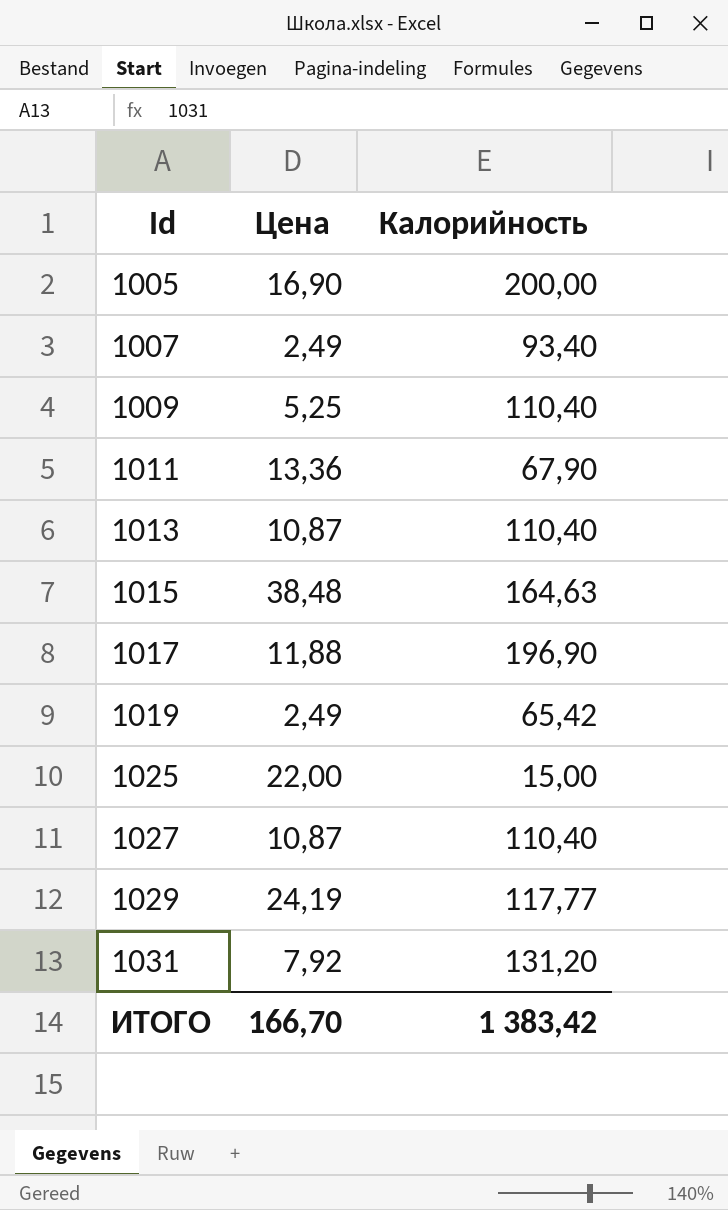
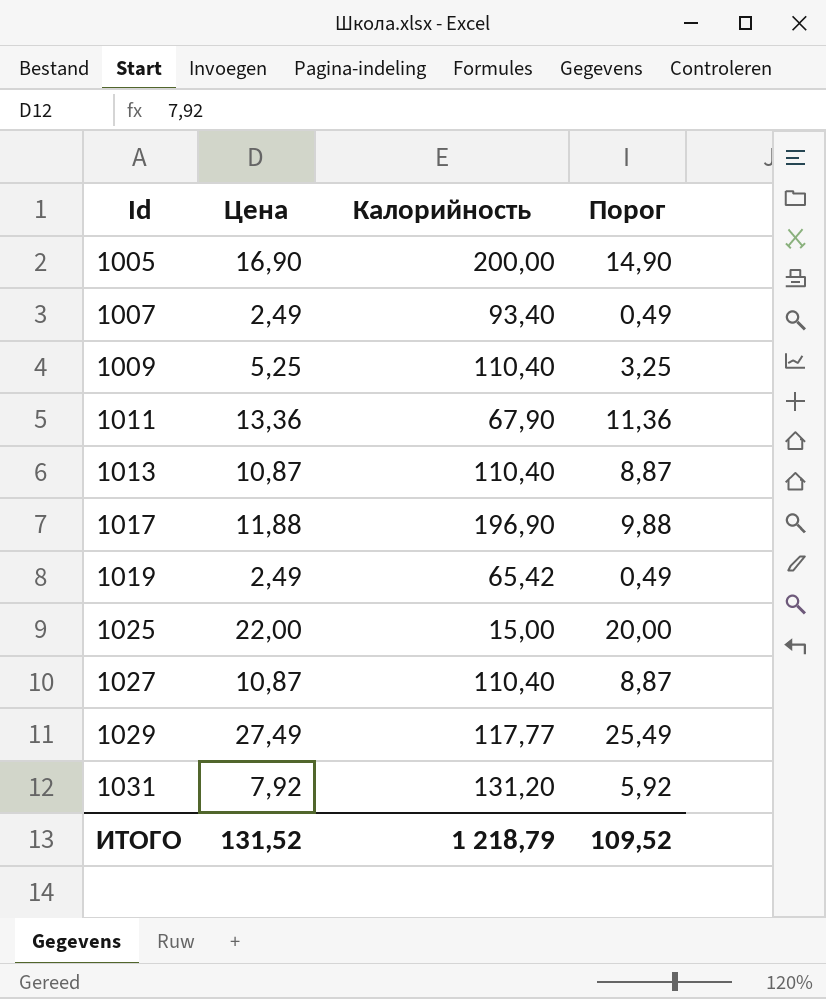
column Порог | formula: none -> [Цена] - 2
row 1015: 38,48 | 164,63 -> none
1029 | Цена: 24,19 -> 27,49
ИТОГО | Цена: 166,70 -> 131,52
ИТОГО | Калорийность: 1 383,42 -> 1 218,79

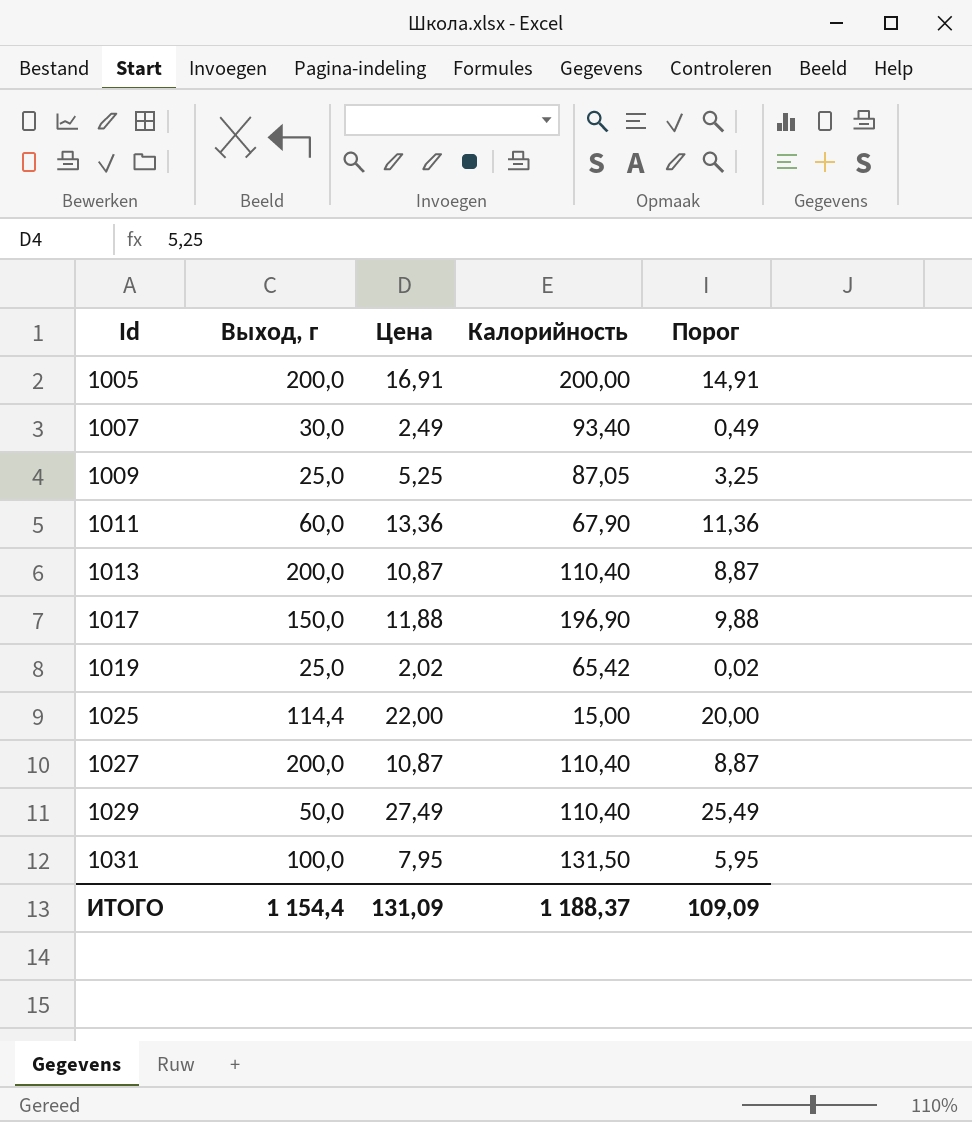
column Выход, г | position: none -> 2
1005 | Цена: 16,90 -> 16,91
1005 | Порог: 14,90 -> 14,91
1009 | Калорийность: 110,40 -> 87,05
1019 | Цена: 2,49 -> 2,02
1019 | Порог: 0,49 -> 0,02
1029 | Калорийность: 117,77 -> 110,40
1031 | Цена: 7,92 -> 7,95
1031 | Калорийность: 131,20 -> 131,50
1031 | Порог: 5,92 -> 5,95
ИТОГО | Цена: 131,52 -> 131,09
ИТОГО | Калорийность: 1 218,79 -> 1 188,37
ИТОГО | Порог: 109,52 -> 109,09

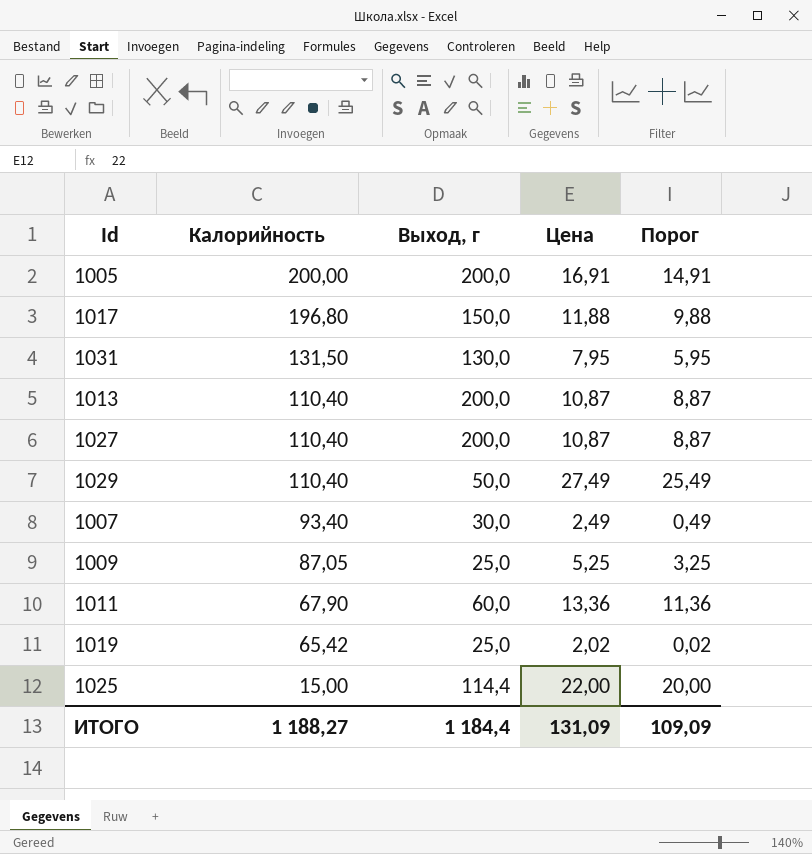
row order: Id ascending -> Калорийность descending
column Калорийность | position: 4 -> 2
1017 | Калорийность: 196,90 -> 196,80
1031 | Выход, г: 100,0 -> 130,0
ИТОГО | Калорийность: 1 188,37 -> 1 188,27
ИТОГО | Выход, г: 1 154,4 -> 1 184,4

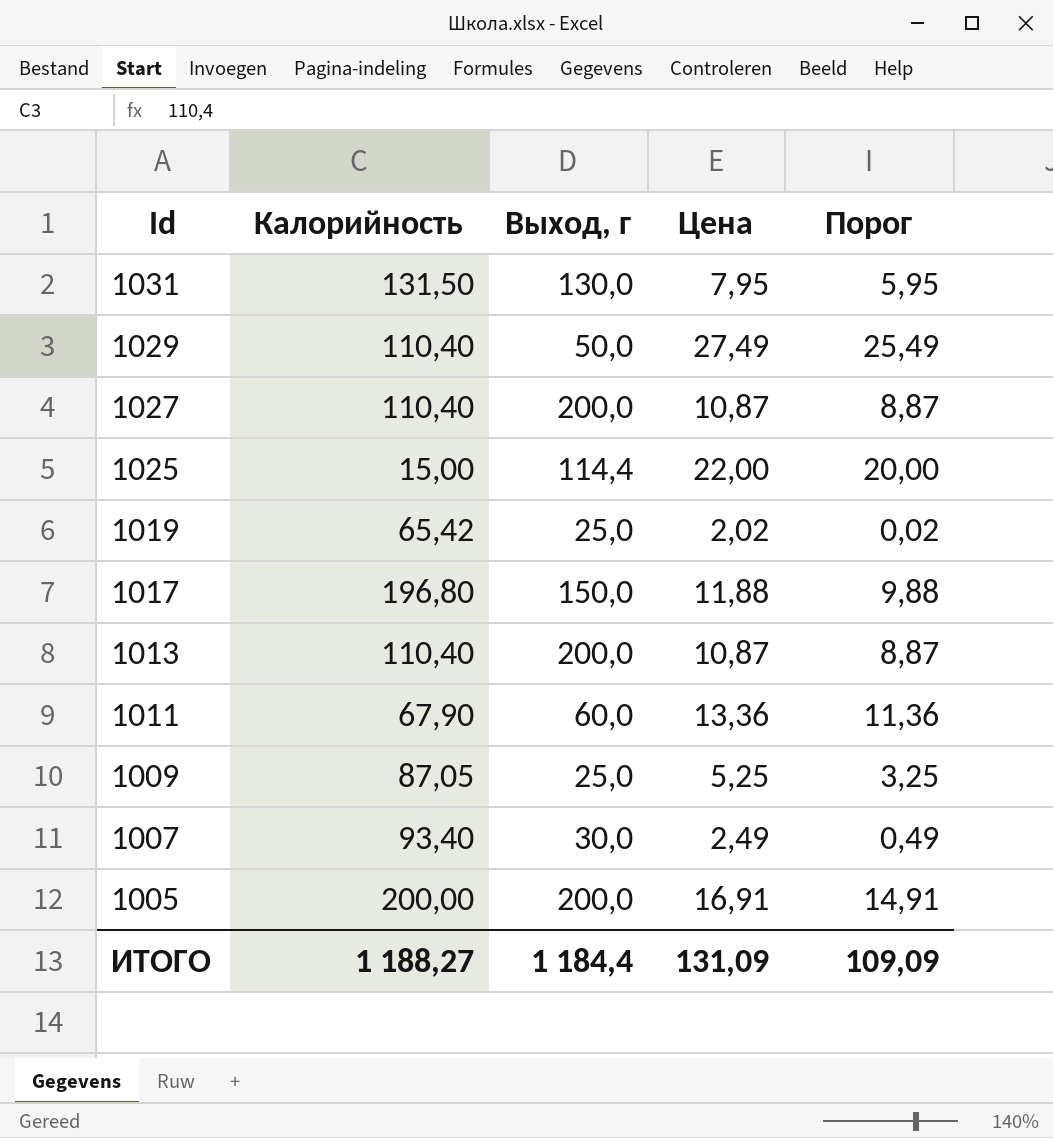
row order: Калорийность descending -> Id descending

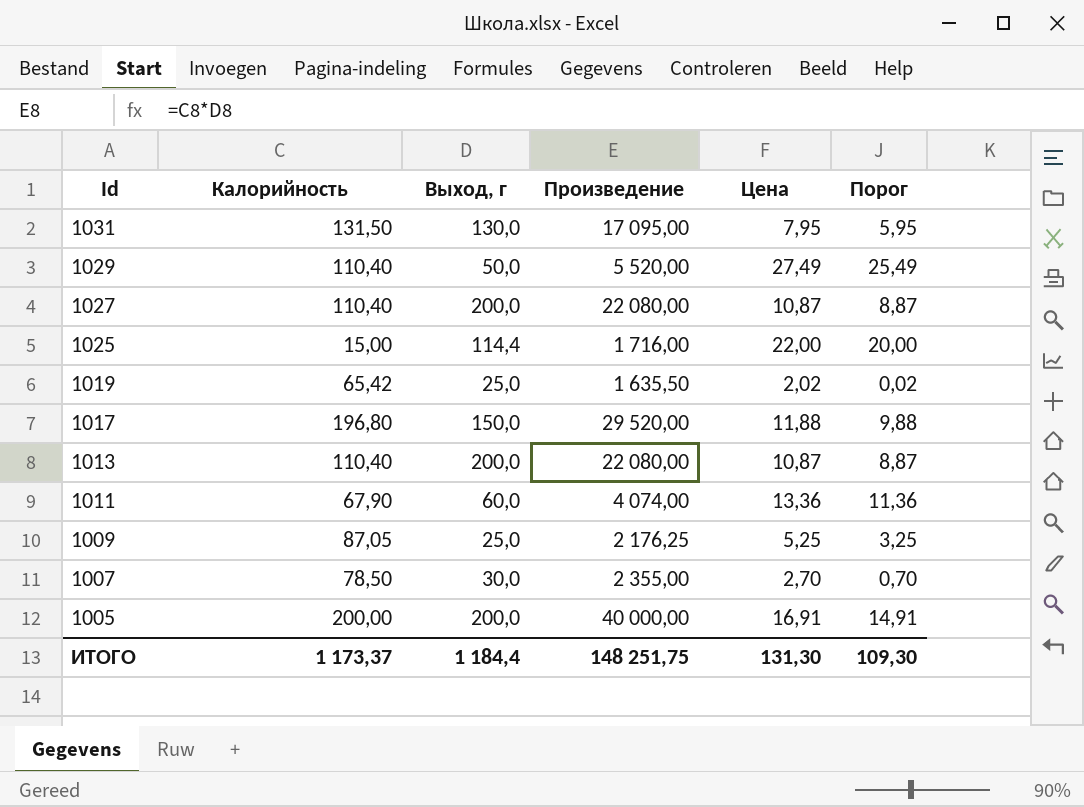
column Произведение | formula: none -> [Калорийность] * [Выход, г]
1007 | Калорийность: 93,40 -> 78,50
1007 | Цена: 2,49 -> 2,70
1007 | Порог: 0,49 -> 0,70
ИТОГО | Калорийность: 1 188,27 -> 1 173,37
ИТОГО | Цена: 131,09 -> 131,30
ИТОГО | Порог: 109,09 -> 109,30

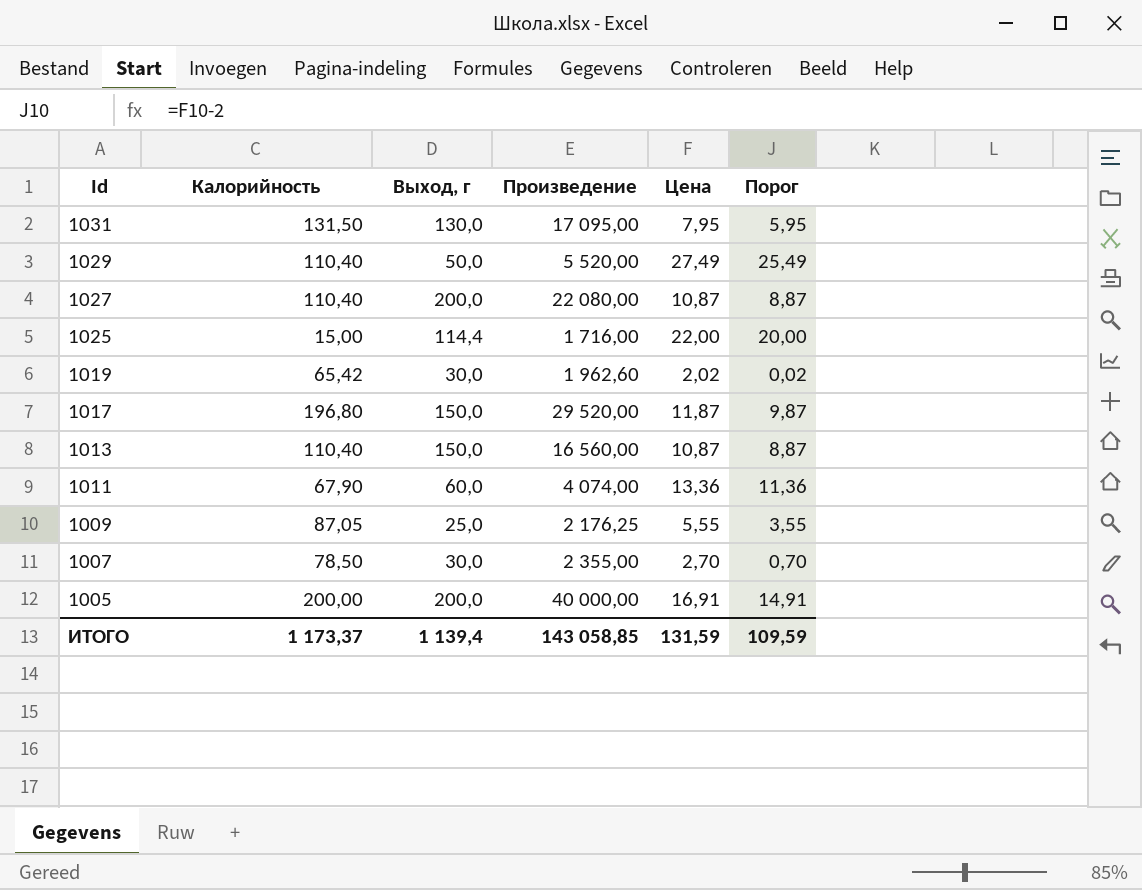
1019 | Выход, г: 25,0 -> 30,0
1019 | Произведение: 1 635,50 -> 1 962,60
1017 | Цена: 11,88 -> 11,87
1017 | Порог: 9,88 -> 9,87
1013 | Выход, г: 200,0 -> 150,0
1013 | Произведение: 22 080,00 -> 16 560,00
1009 | Цена: 5,25 -> 5,55
1009 | Порог: 3,25 -> 3,55
ИТОГО | Выход, г: 1 184,4 -> 1 139,4
ИТОГО | Произведение: 148 251,75 -> 143 058,85
ИТОГО | Цена: 131,30 -> 131,59
ИТОГО | Порог: 109,30 -> 109,59

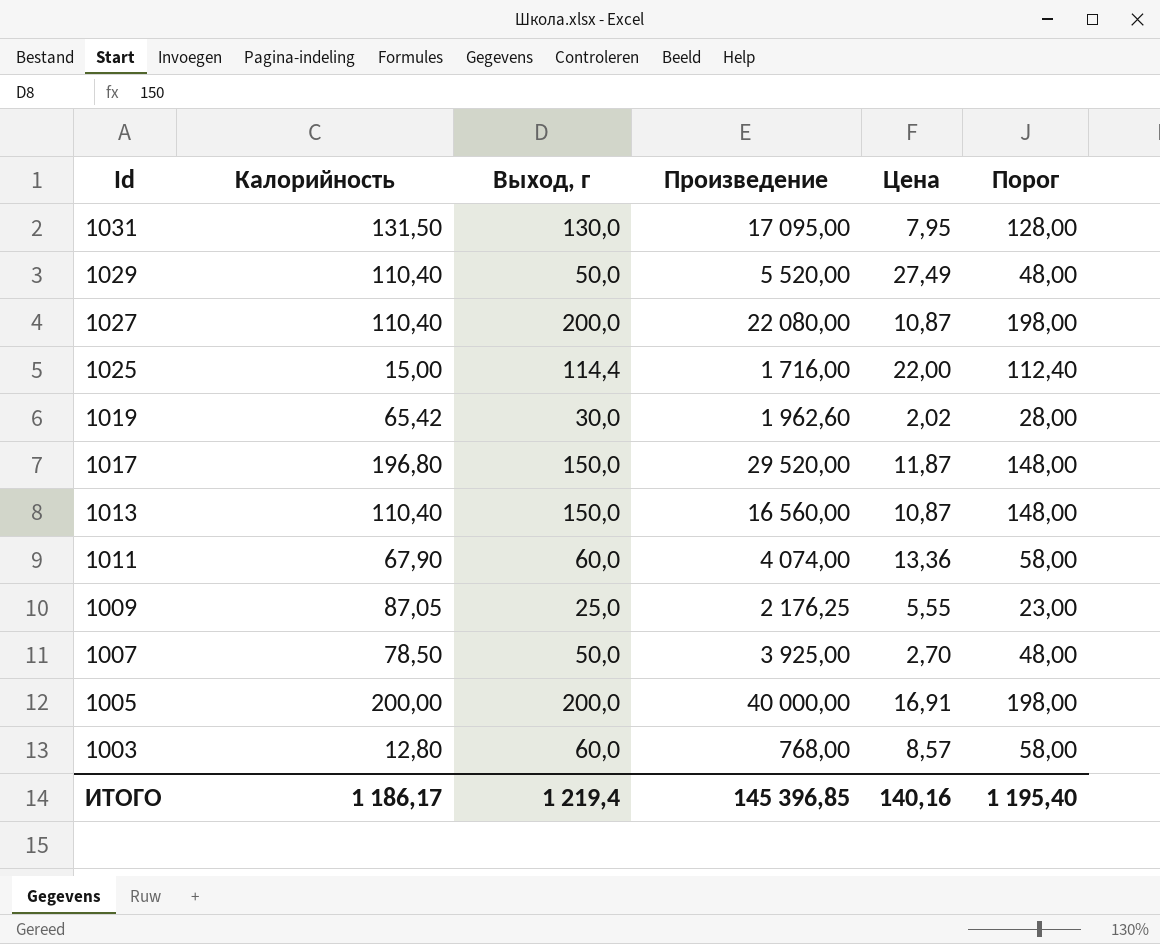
column Порог | formula: [Цена] - 2 -> [Выход, г] - 2
1007 | Выход, г: 30,0 -> 50,0
1007 | Произведение: 2 355,00 -> 3 925,00
row 1003: none -> 12,80 | 60,0 | 768,00 | 8,57 | 58,00
ИТОГО | Калорийность: 1 173,37 -> 1 186,17
ИТОГО | Выход, г: 1 139,4 -> 1 219,4
ИТОГО | Произведение: 143 058,85 -> 145 396,85
ИТОГО | Цена: 131,59 -> 140,16
ИТОГО | Порог: 109,59 -> 1 195,40

